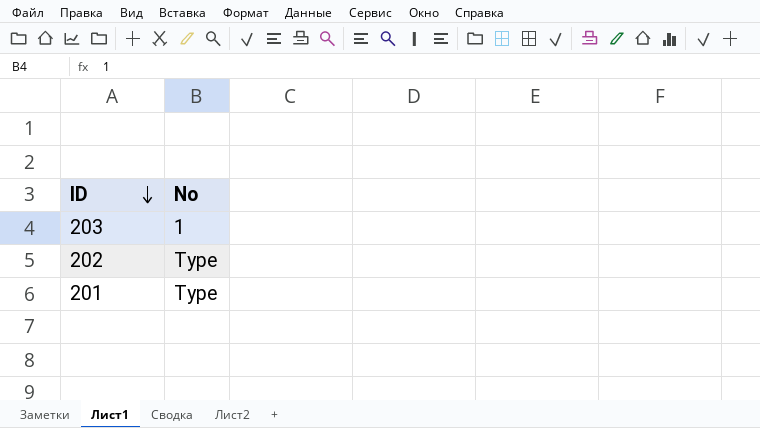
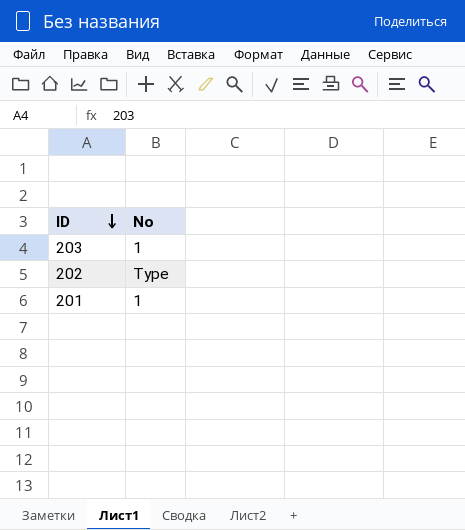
201 | No: Type -> 1

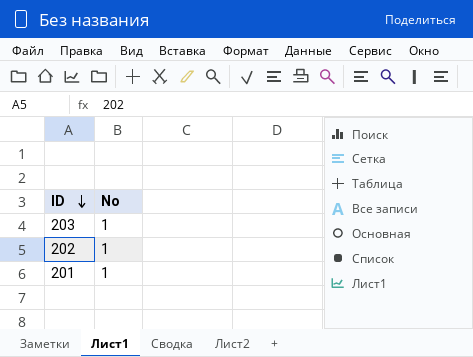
202 | No: Type -> 1

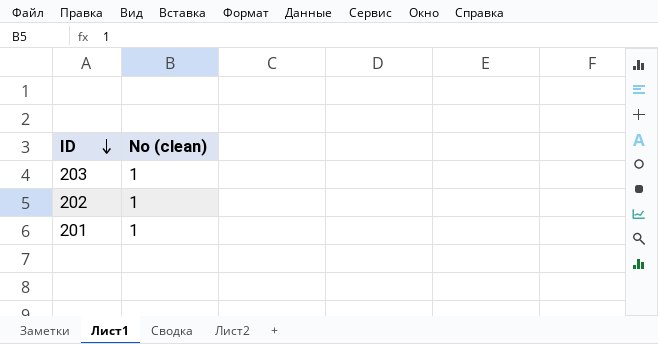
column name: No -> No (clean)

